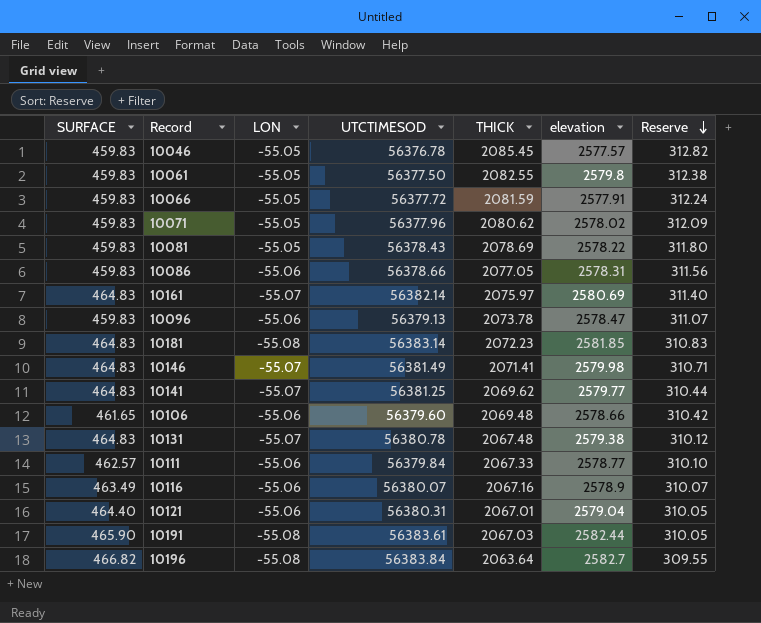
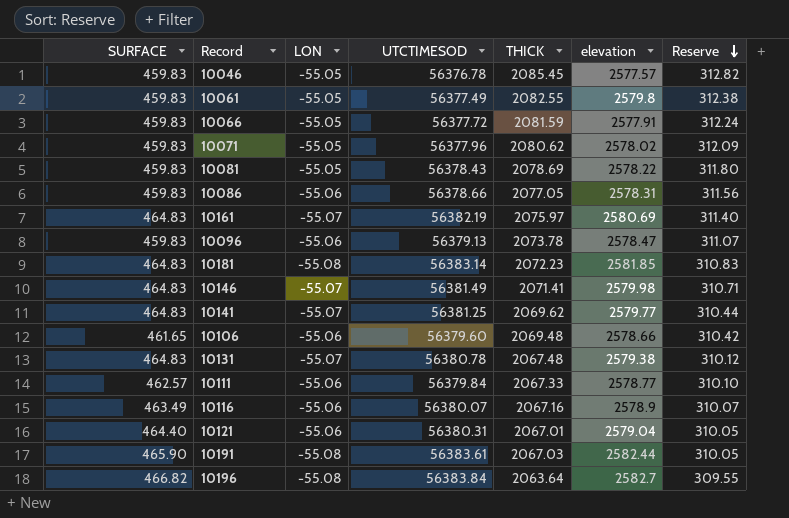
10061 | UTCTIMESOD: 56377.50 -> 56377.49
10161 | UTCTIMESOD: 56382.14 -> 56382.19

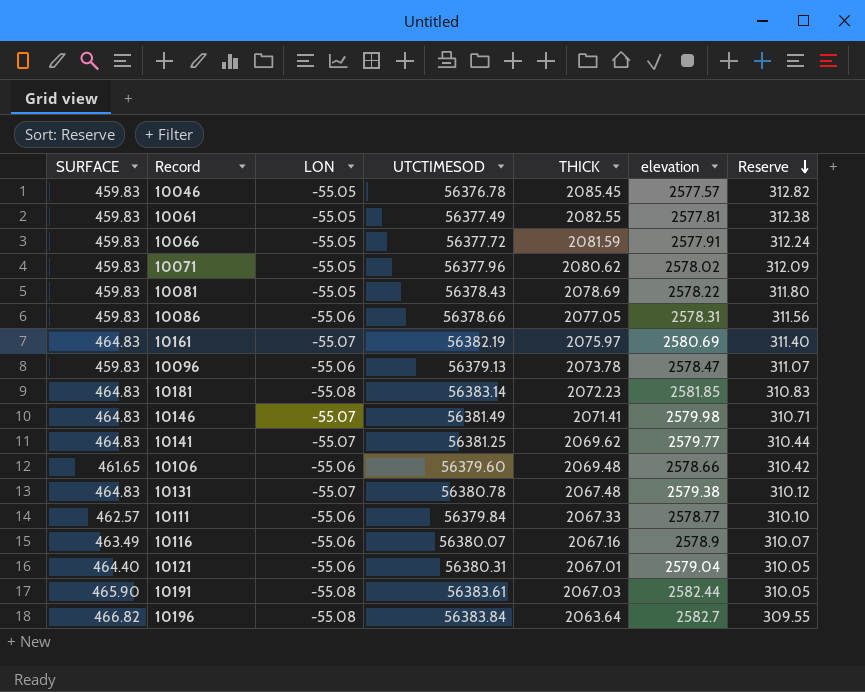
10061 | elevation: 2579.8 -> 2577.81

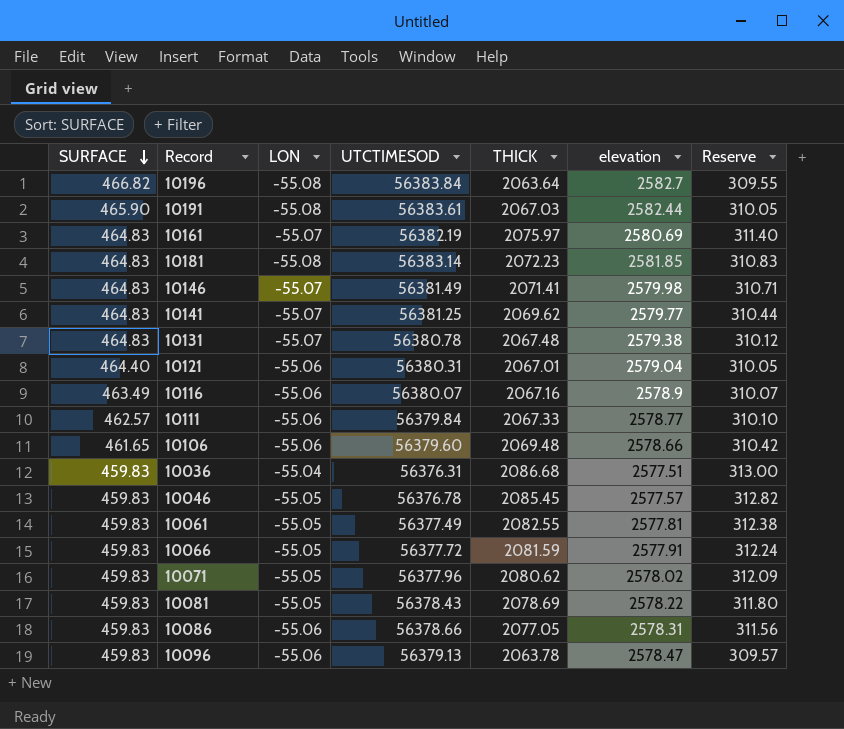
row order: Reserve descending -> SURFACE descending
row 10036: none -> 459.83 | -55.04 | 56376.31 | 2086.68 | 2577.51 | 313.00
10096 | THICK: 2073.78 -> 2063.78
10096 | Reserve: 311.07 -> 309.57

